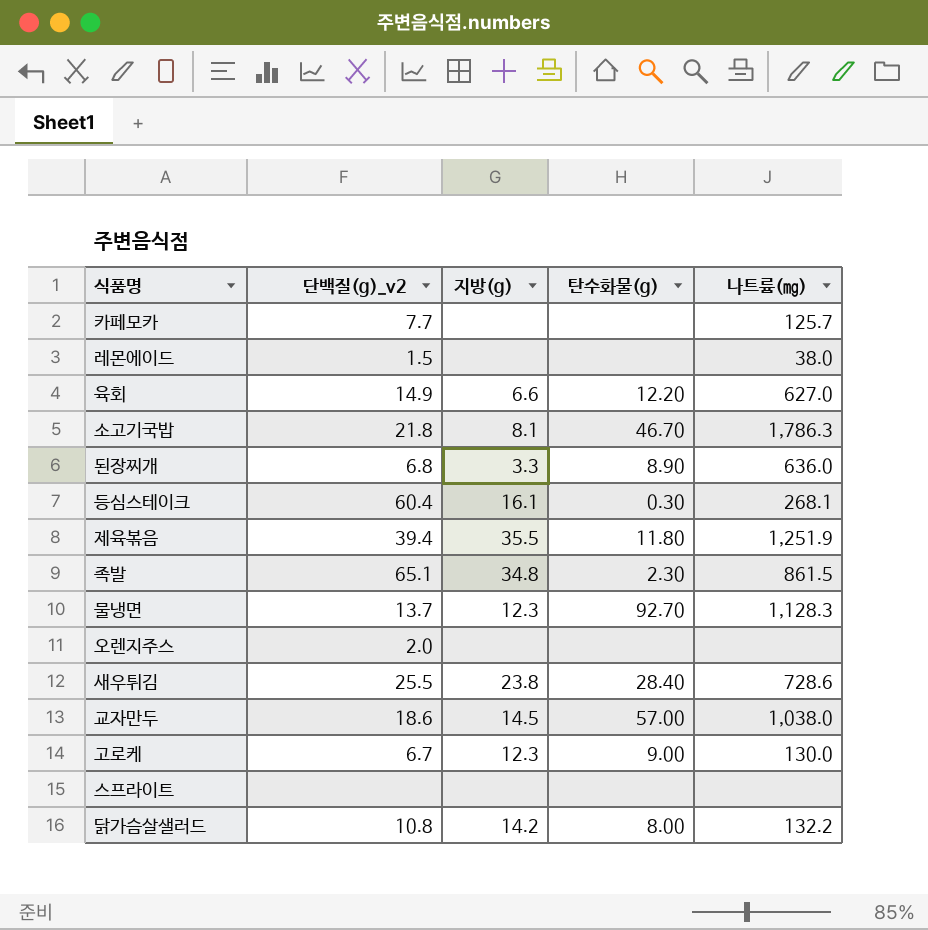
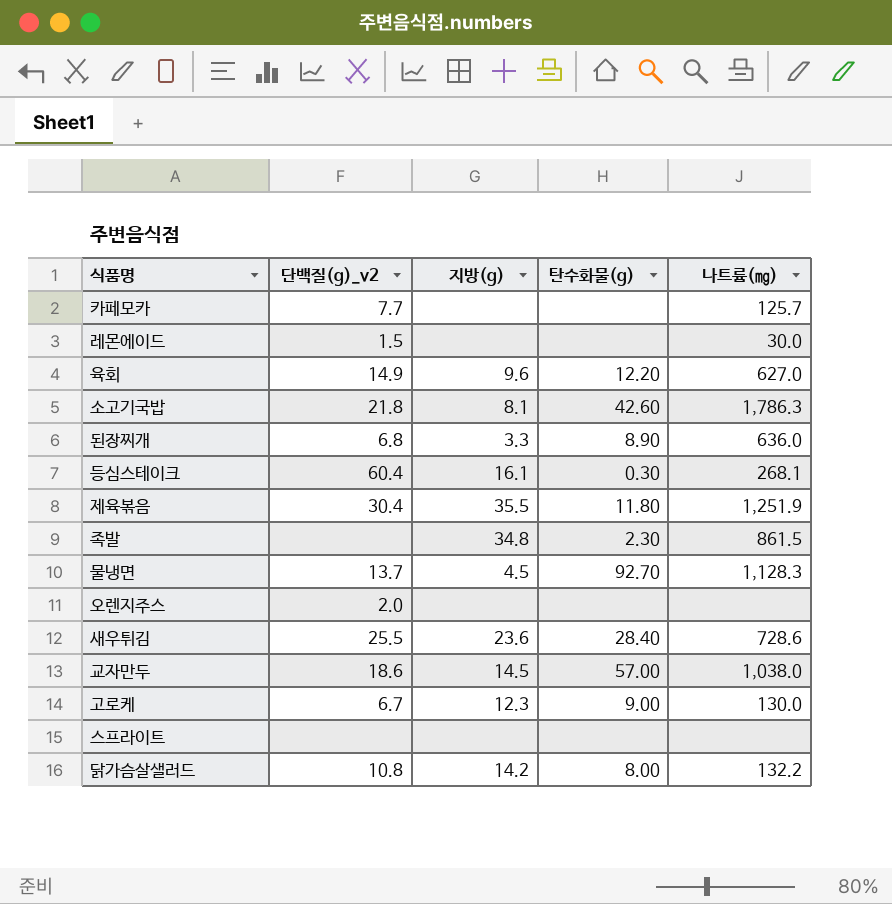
레몬에이드 | 나트륨(㎎): 38.0 -> 30.0
육회 | 지방(g): 6.6 -> 9.6
소고기국밥 | 탄수화물(g): 46.70 -> 42.60
제육볶음 | 단백질(g)_v2: 39.4 -> 30.4
족발 | 단백질(g)_v2: 65.1 -> none
물냉면 | 지방(g): 12.3 -> 4.5
새우튀김 | 지방(g): 23.8 -> 23.6

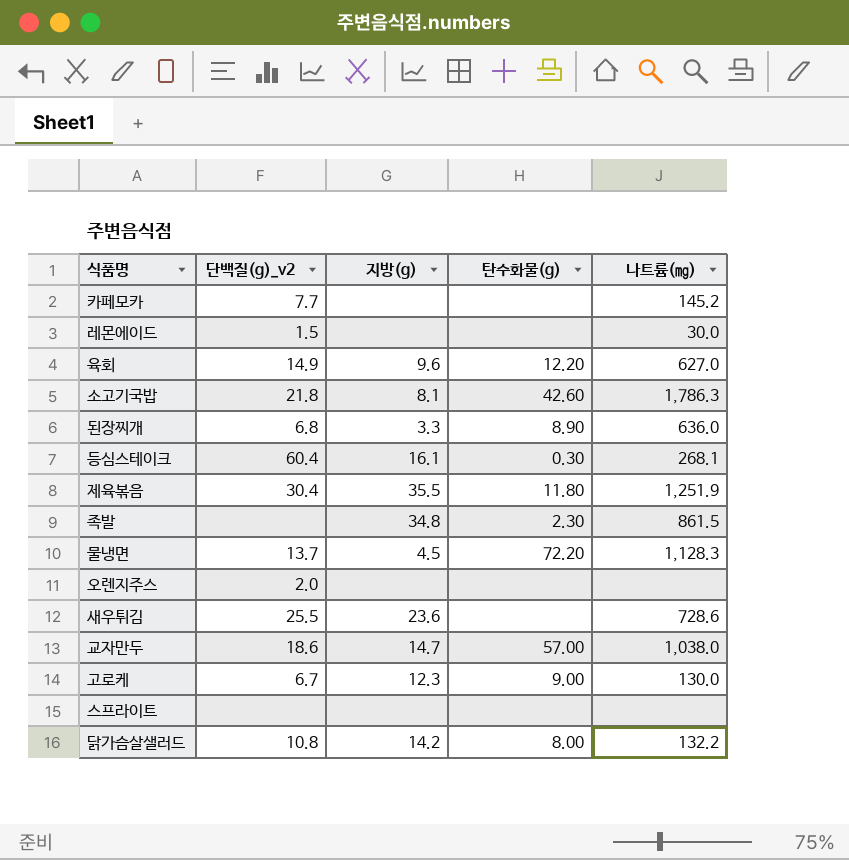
카페모카 | 나트륨(㎎): 125.7 -> 145.2
물냉면 | 탄수화물(g): 92.70 -> 72.20
새우튀김 | 탄수화물(g): 28.40 -> none
교자만두 | 지방(g): 14.5 -> 14.7

